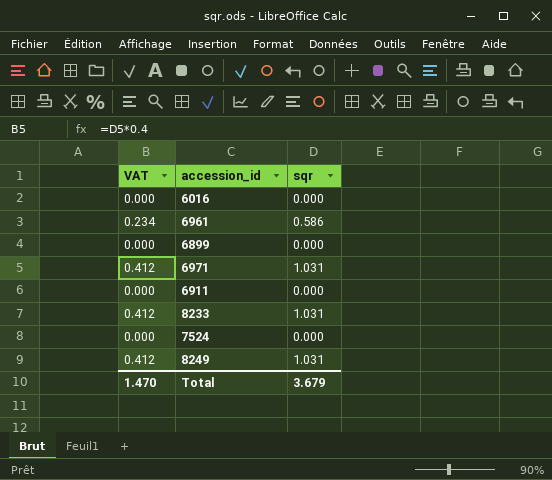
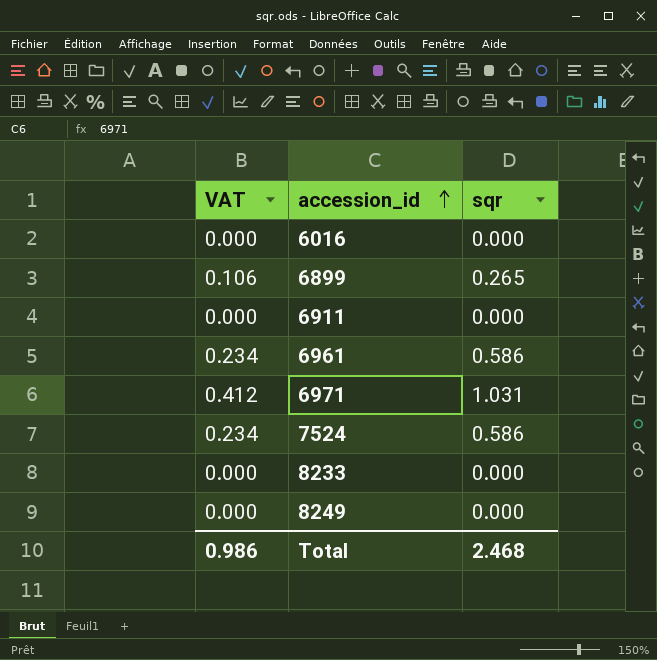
row order: none -> accession_id ascending
6899 | VAT: 0.000 -> 0.106
6899 | sqr: 0.000 -> 0.265
7524 | VAT: 0.000 -> 0.234
7524 | sqr: 0.000 -> 0.586
8233 | VAT: 0.412 -> 0.000
8233 | sqr: 1.031 -> 0.000
8249 | VAT: 0.412 -> 0.000
8249 | sqr: 1.031 -> 0.000
Total | VAT: 1.470 -> 0.986
Total | sqr: 3.679 -> 2.468

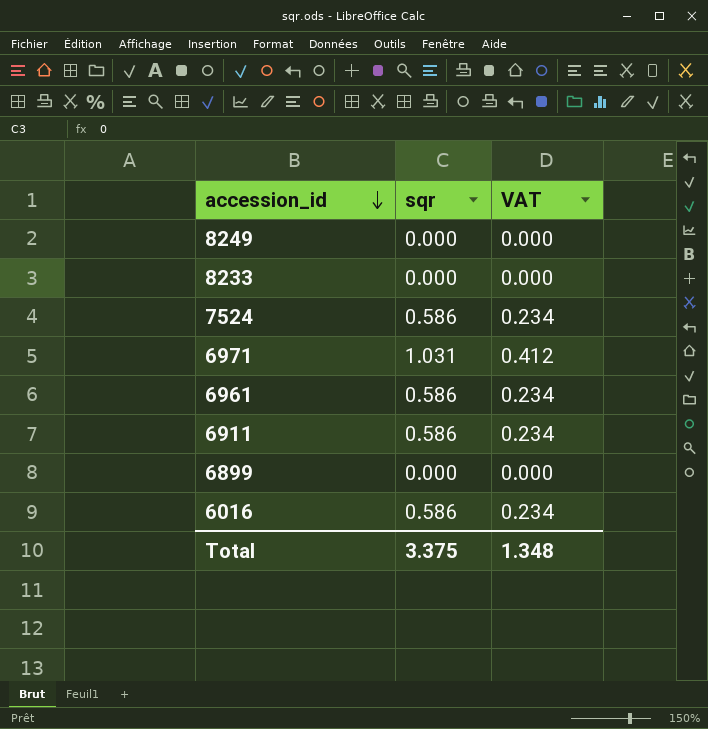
row order: accession_id ascending -> accession_id descending
column VAT | position: 1 -> 3
6911 | sqr: 0.000 -> 0.586
6911 | VAT: 0.000 -> 0.234
6899 | sqr: 0.265 -> 0.000
6899 | VAT: 0.106 -> 0.000
6016 | sqr: 0.000 -> 0.586
6016 | VAT: 0.000 -> 0.234
Total | sqr: 2.468 -> 3.375
Total | VAT: 0.986 -> 1.348

